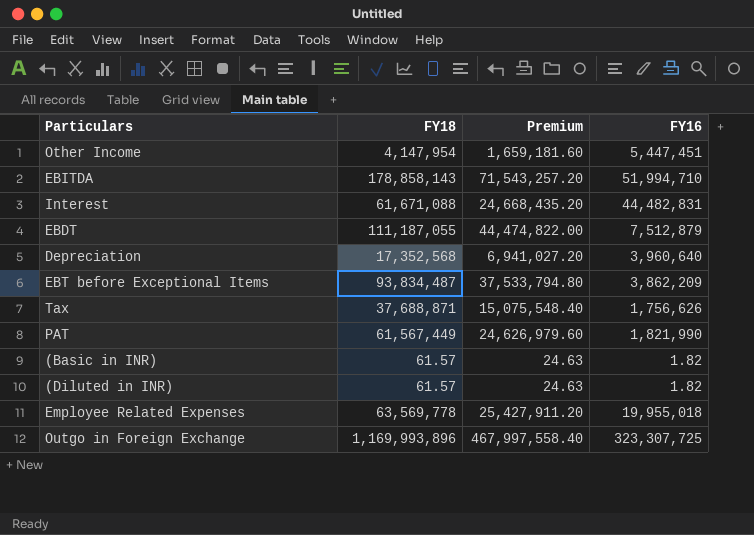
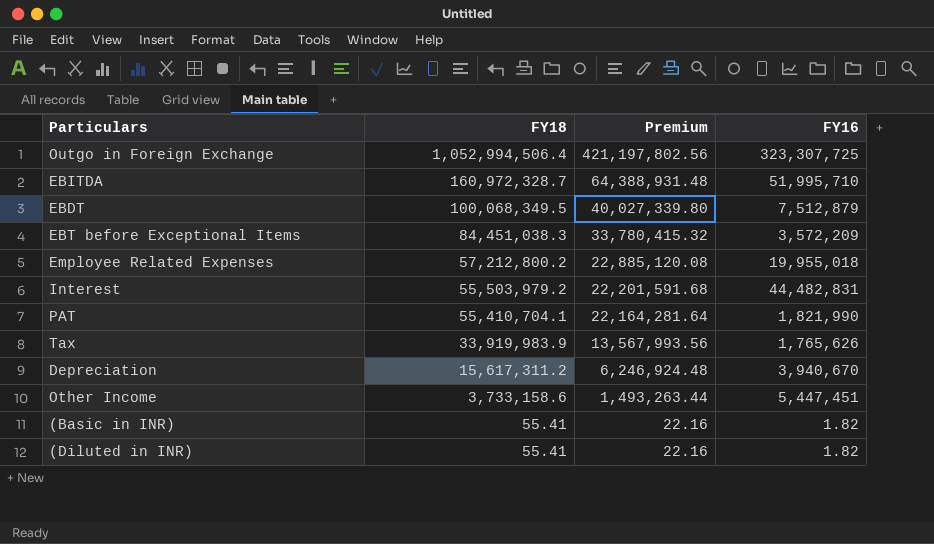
row order: none -> FY18 descending
Outgo in Foreign Exchange | FY18: 1,169,993,896 -> 1,052,994,506.4
Outgo in Foreign Exchange | Premium: 467,997,558.40 -> 421,197,802.56
EBITDA | FY18: 178,858,143 -> 160,972,328.7
EBITDA | Premium: 71,543,257.20 -> 64,388,931.48
EBITDA | FY16: 51,994,710 -> 51,995,710
EBDT | FY18: 111,187,055 -> 100,068,349.5
EBDT | Premium: 44,474,822.00 -> 40,027,339.80
EBT before Exceptional Items | FY18: 93,834,487 -> 84,451,038.3
EBT before Exceptional Items | Premium: 37,533,794.80 -> 33,780,415.32
EBT before Exceptional Items | FY16: 3,862,209 -> 3,572,209
Employee Related Expenses | FY18: 63,569,778 -> 57,212,800.2
Employee Related Expenses | Premium: 25,427,911.20 -> 22,885,120.08
Interest | FY18: 61,671,088 -> 55,503,979.2
Interest | Premium: 24,668,435.20 -> 22,201,591.68
PAT | FY18: 61,567,449 -> 55,410,704.1
PAT | Premium: 24,626,979.60 -> 22,164,281.64
Tax | FY18: 37,688,871 -> 33,919,983.9
Tax | Premium: 15,075,548.40 -> 13,567,993.56
Tax | FY16: 1,756,626 -> 1,765,626
Depreciation | FY18: 17,352,568 -> 15,617,311.2
Depreciation | Premium: 6,941,027.20 -> 6,246,924.48
Depreciation | FY16: 3,960,640 -> 3,940,670
Other Income | FY18: 4,147,954 -> 3,733,158.6
Other Income | Premium: 1,659,181.60 -> 1,493,263.44
(Basic in INR) | FY18: 61.57 -> 55.41
(Basic in INR) | Premium: 24.63 -> 22.16
(Diluted in INR) | FY18: 61.57 -> 55.41
(Diluted in INR) | Premium: 24.63 -> 22.16

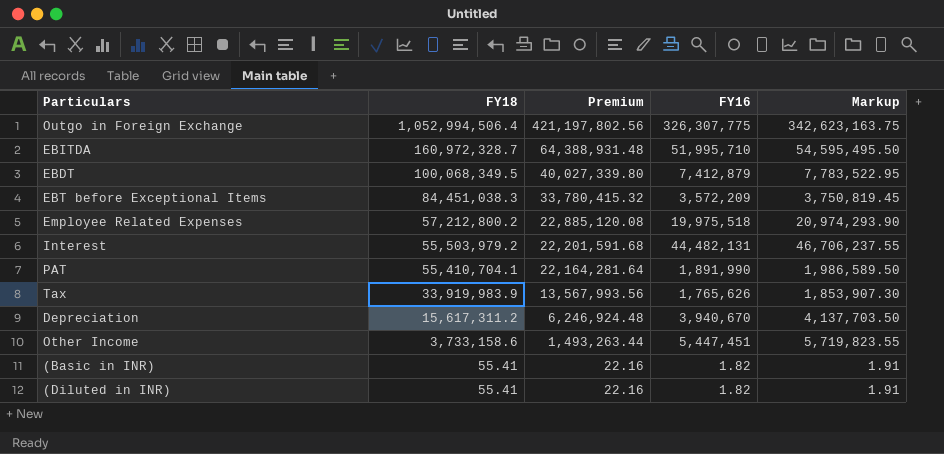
column Markup | formula: none -> [FY16] * 1.05
Outgo in Foreign Exchange | FY16: 323,307,725 -> 326,307,775
EBDT | FY16: 7,512,879 -> 7,412,879
Employee Related Expenses | FY16: 19,955,018 -> 19,975,518
Interest | FY16: 44,482,831 -> 44,482,131
PAT | FY16: 1,821,990 -> 1,891,990

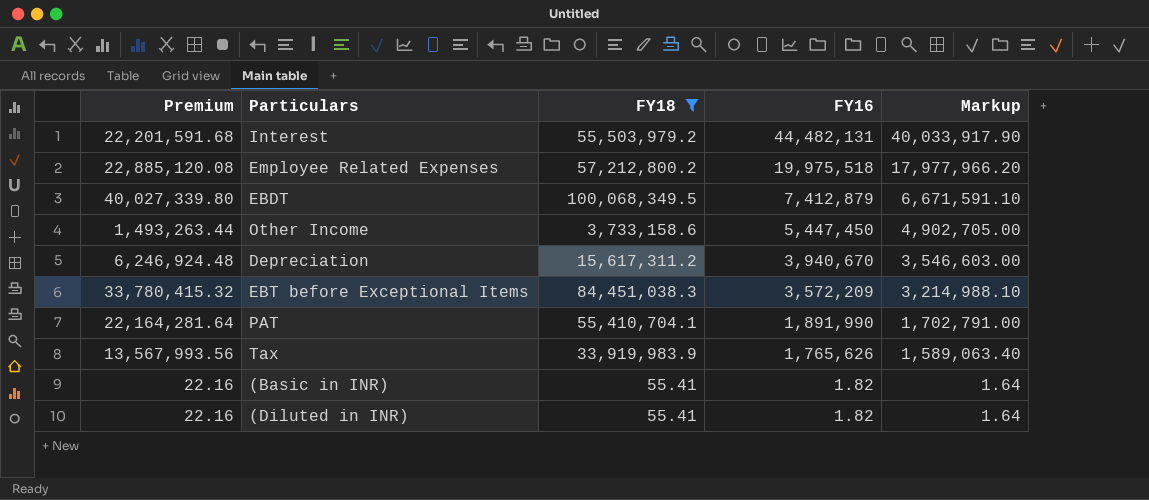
filter: none -> FY18 <= 100,068,349.5
row order: FY18 descending -> FY16 descending
column Premium | position: 3 -> 1
column Markup | formula: [FY16] * 1.05 -> [FY16] * 0.9
Other Income | FY16: 5,447,451 -> 5,447,450

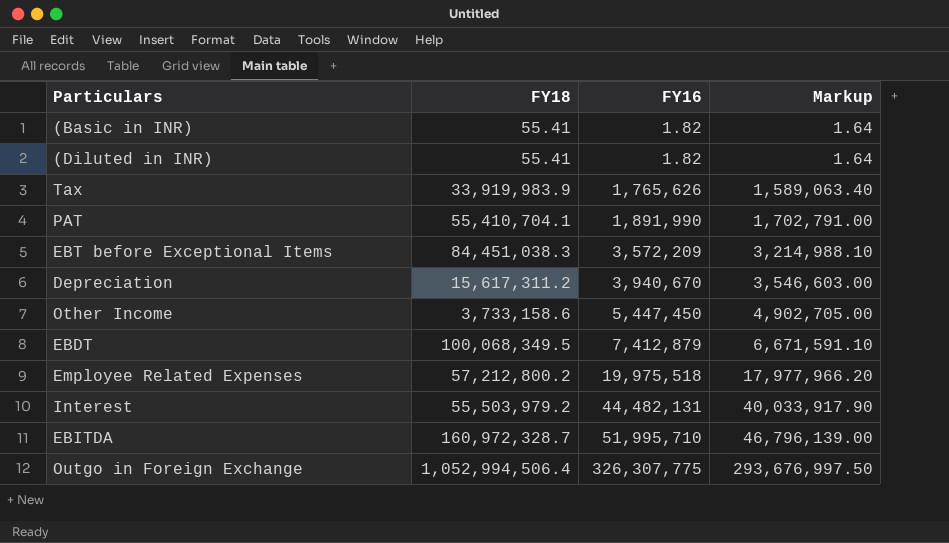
filter: FY18 <= 100,068,349.5 -> none
row order: FY16 descending -> FY16 ascending
column Premium | formula: [FY18] * 0.4 -> none

